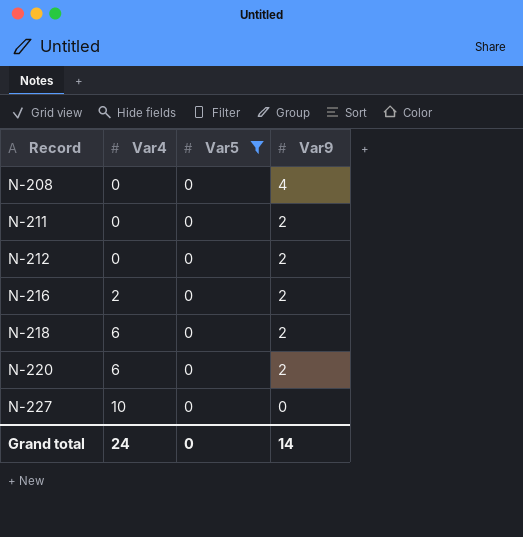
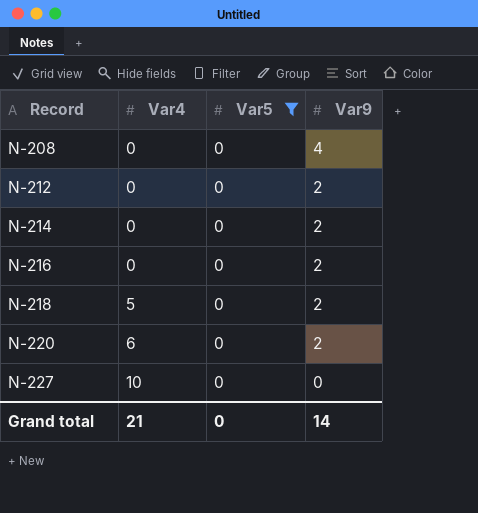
row N-211: 0 | 0 | 2 -> none
row N-214: none -> 0 | 0 | 2
N-216 | Var4: 2 -> 0
N-218 | Var4: 6 -> 5
Grand total | Var4: 24 -> 21

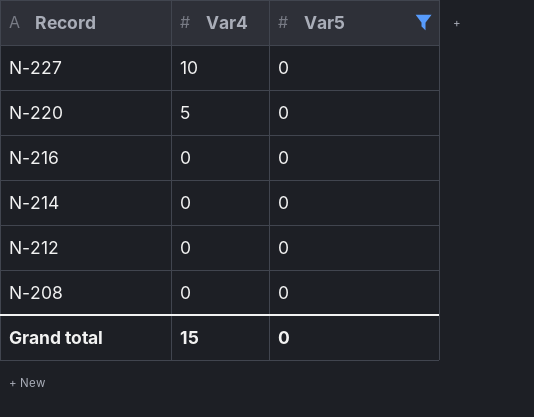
row order: Record ascending -> Record descending
column Var9 | position: 4 -> none
row N-218: 5 | 0 | 2 -> none
N-220 | Var4: 6 -> 5
Grand total | Var4: 21 -> 15

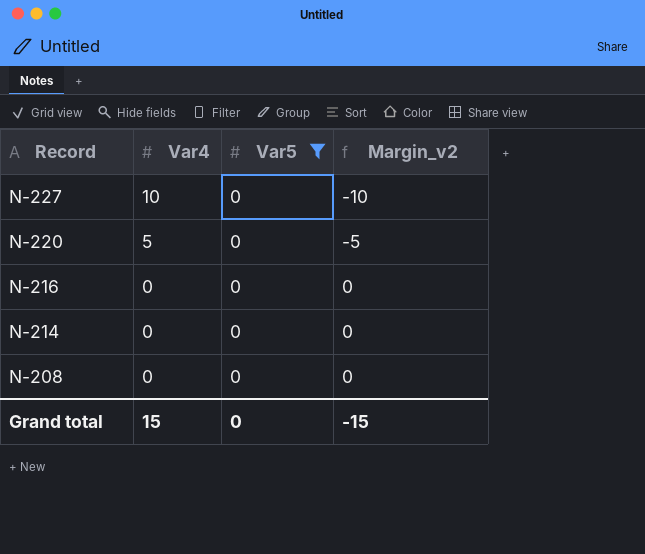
column Margin_v2 | formula: none -> [Var5] - [Var4]
row N-212: 0 | 0 -> none

